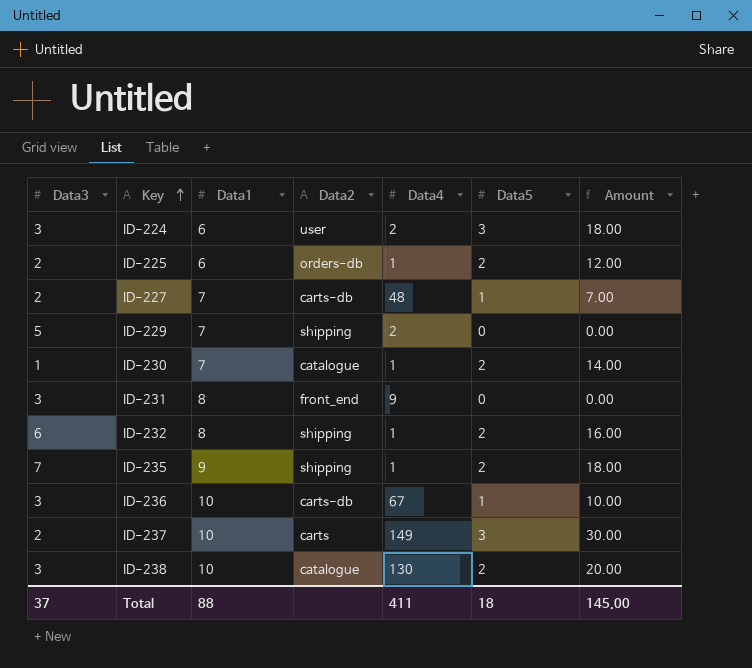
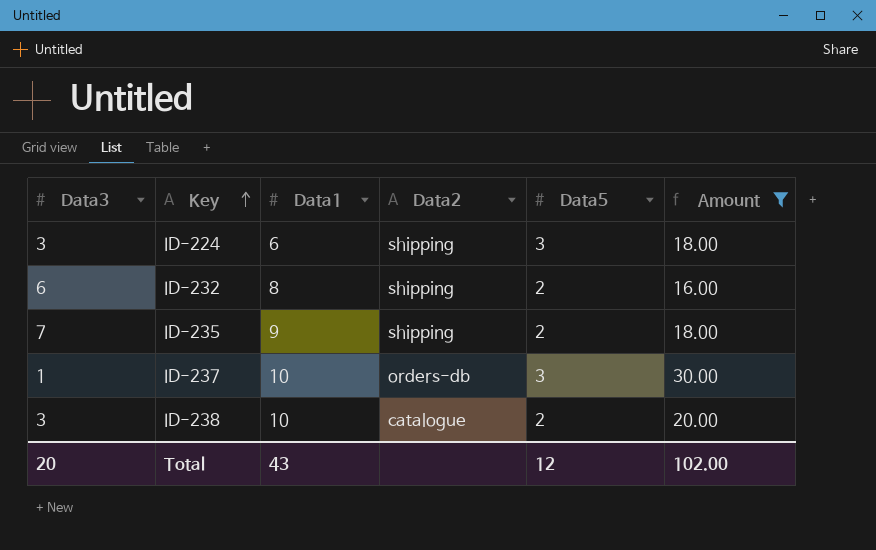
filter: none -> Amount >= 16.00
column Data4 | position: 5 -> none
ID-224 | Data2: user -> shipping
ID-237 | Data3: 2 -> 1
ID-237 | Data2: carts -> orders-db
Total | Data3: 37 -> 20
Total | Data1: 88 -> 43
Total | Data5: 18 -> 12
Total | Amount: 145.00 -> 102.00

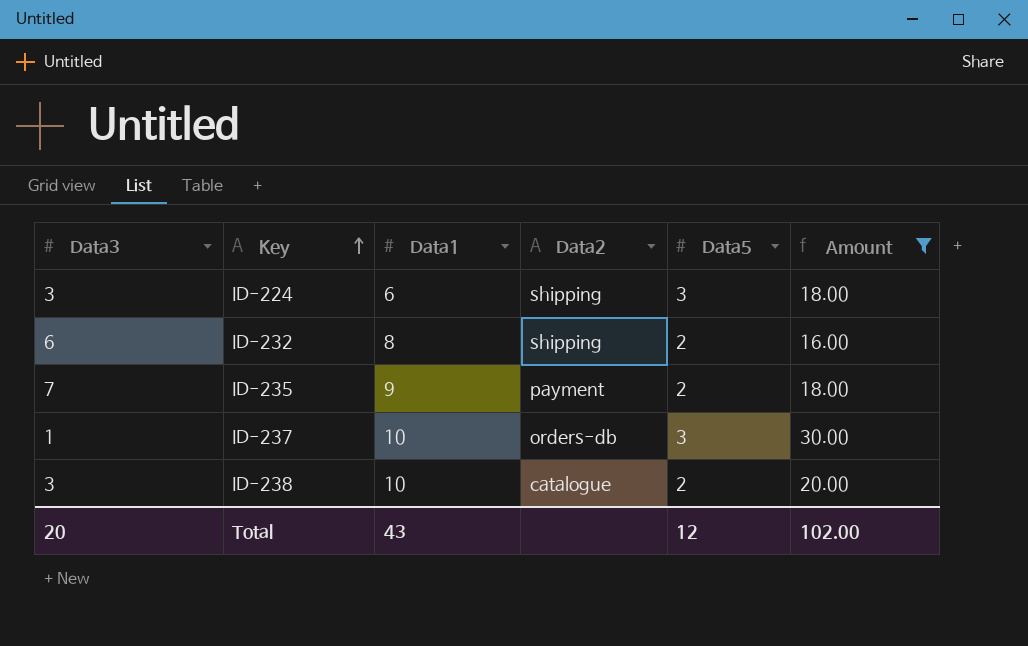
ID-235 | Data2: shipping -> payment

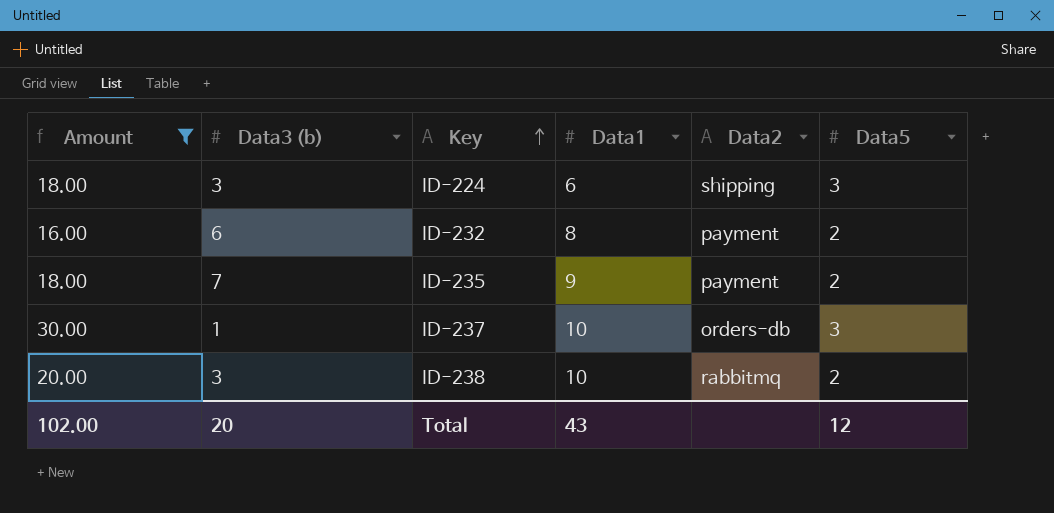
column Amount | position: 6 -> 1
column name: Data3 -> Data3 (b)
ID-232 | Data2: shipping -> payment
ID-238 | Data2: catalogue -> rabbitmq

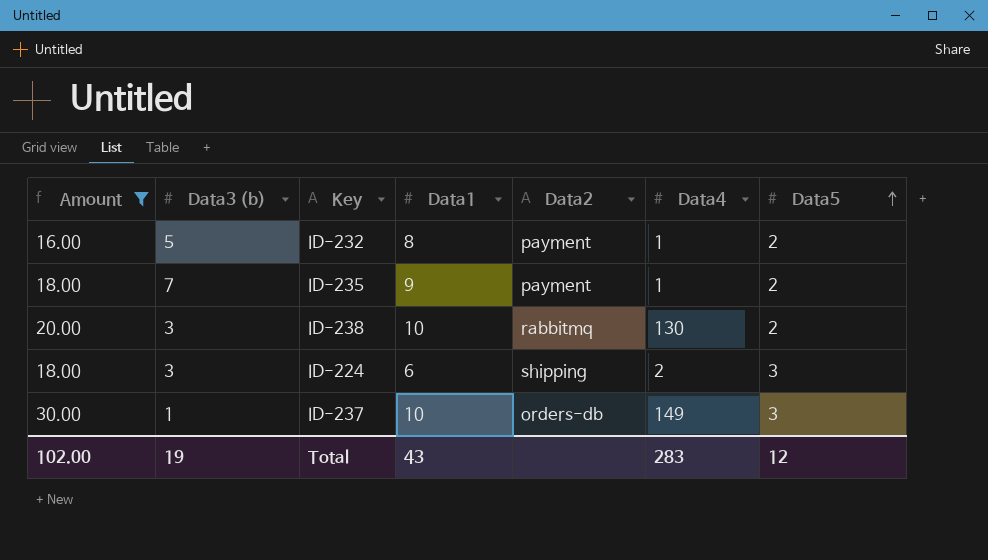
row order: Key ascending -> Data5 ascending
column Data4 | position: none -> 6
ID-232 | Data3 (b): 6 -> 5
Total | Data3 (b): 20 -> 19

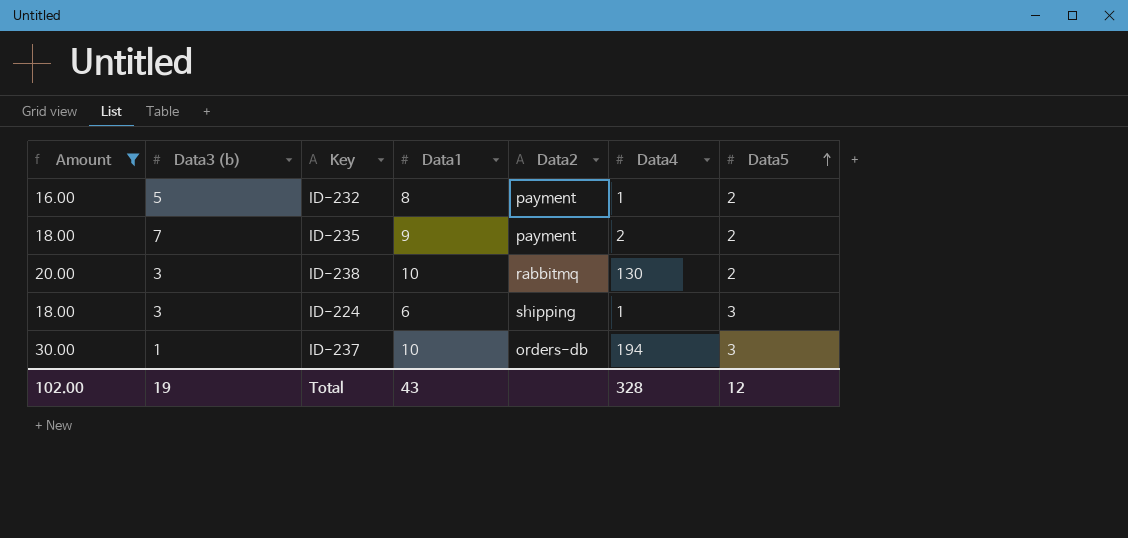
ID-235 | Data4: 1 -> 2
ID-224 | Data4: 2 -> 1
ID-237 | Data4: 149 -> 194
Total | Data4: 283 -> 328

